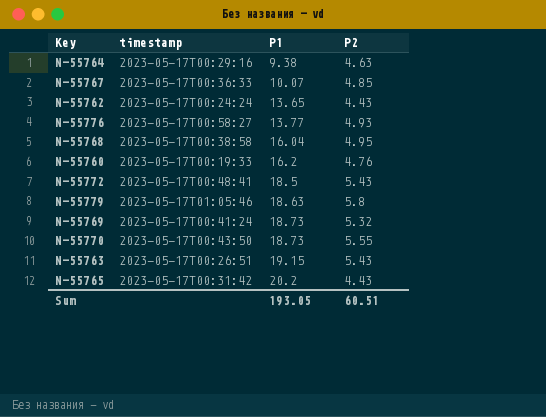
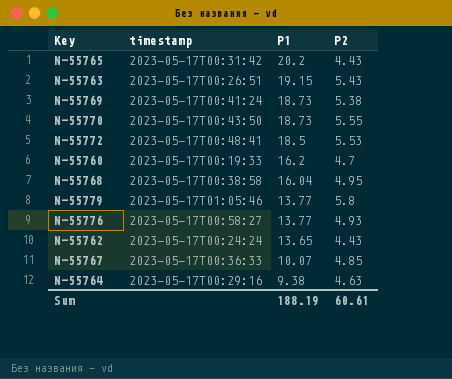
row order: P1 ascending -> P1 descending
N-55769 | P2: 5.32 -> 5.38
N-55772 | P2: 5.43 -> 5.53
N-55760 | P2: 4.76 -> 4.7
N-55779 | P1: 18.63 -> 13.77
Sum | P1: 193.05 -> 188.19
Sum | P2: 60.51 -> 60.61

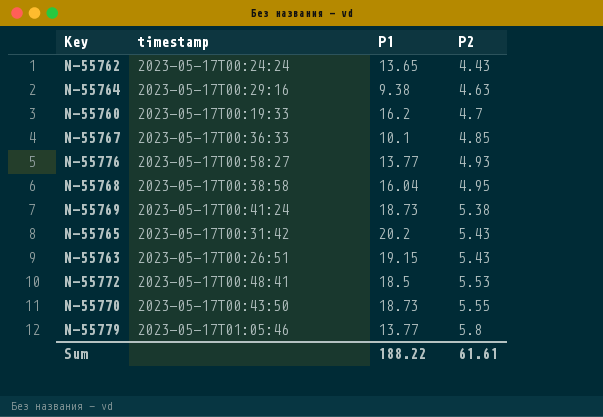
row order: P1 descending -> P2 ascending
N-55767 | P1: 10.07 -> 10.1
N-55765 | P2: 4.43 -> 5.43
Sum | P1: 188.19 -> 188.22
Sum | P2: 60.61 -> 61.61

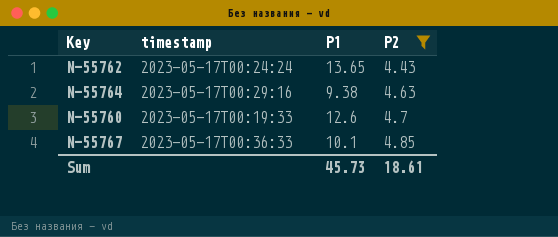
filter: none -> P2 <= 4.85
N-55760 | P1: 16.2 -> 12.6
Sum | P1: 188.22 -> 45.73
Sum | P2: 61.61 -> 18.61

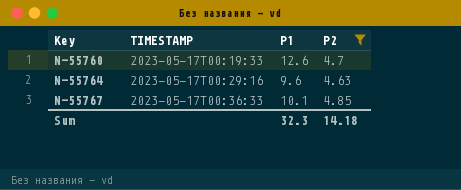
row order: P2 ascending -> Key ascending
column name: timestamp -> TIMESTAMP
row N-55762: 2023-05-17T00:24:24 | 13.65 | 4.43 -> none
N-55764 | P1: 9.38 -> 9.6
Sum | P1: 45.73 -> 32.3
Sum | P2: 18.61 -> 14.18

